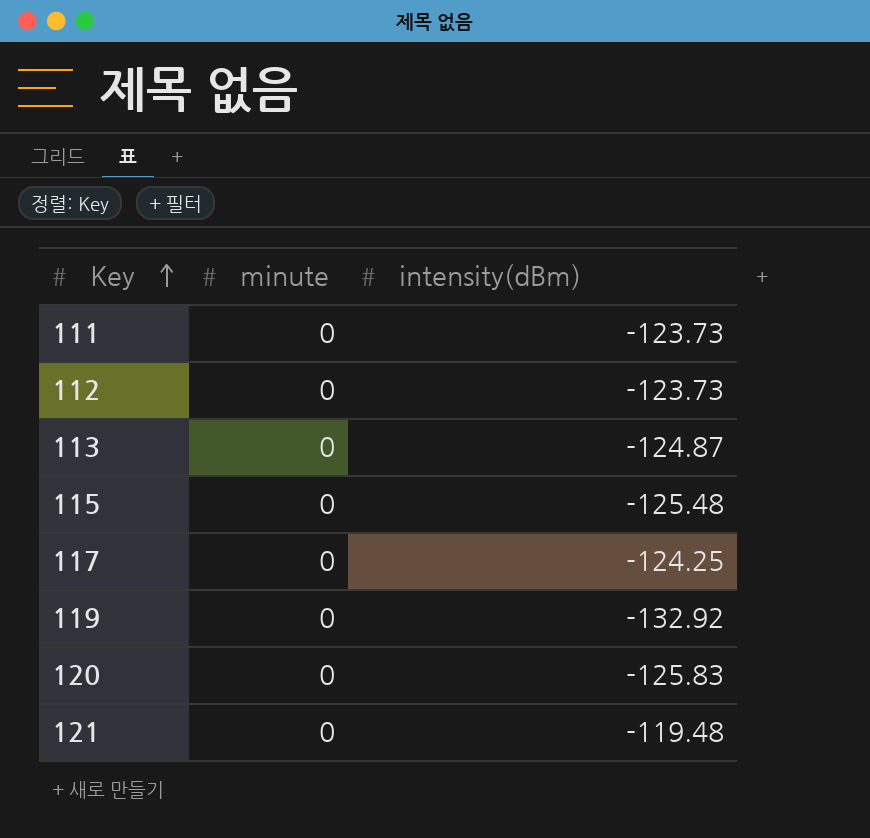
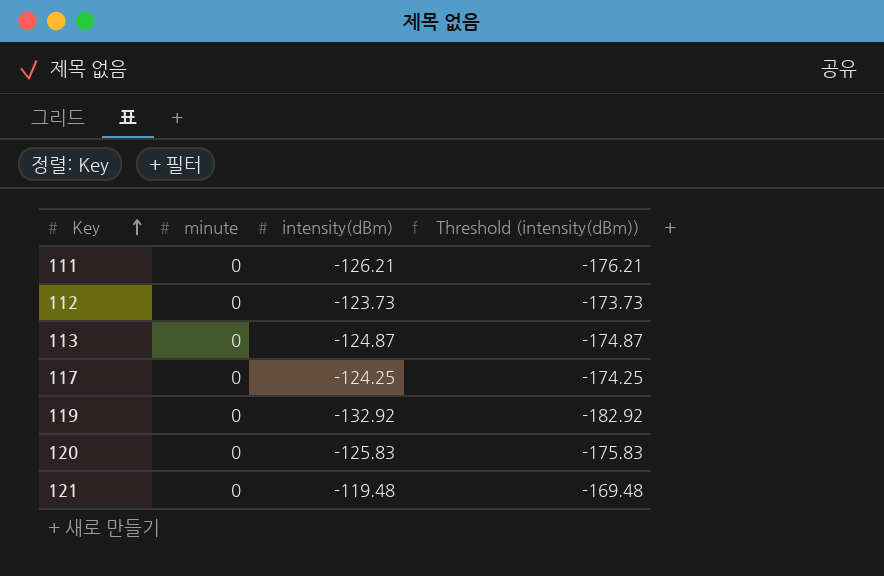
column Threshold (intensity(dBm)) | formula: none -> [intensity(dBm)] - 50
row 115: 0 | -125.48 -> none
111 | intensity(dBm): -123.73 -> -126.21

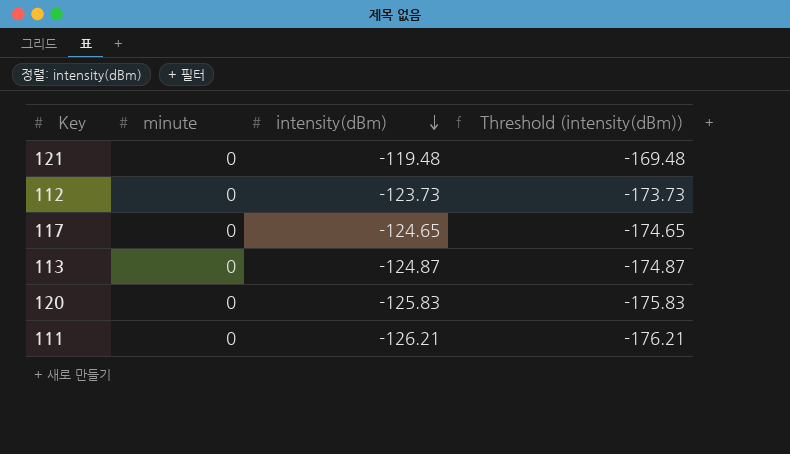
row order: Key ascending -> intensity(dBm) descending
row 119: 0 | -132.92 | -182.92 -> none
117 | intensity(dBm): -124.25 -> -124.65
117 | Threshold (intensity(dBm)): -174.25 -> -174.65

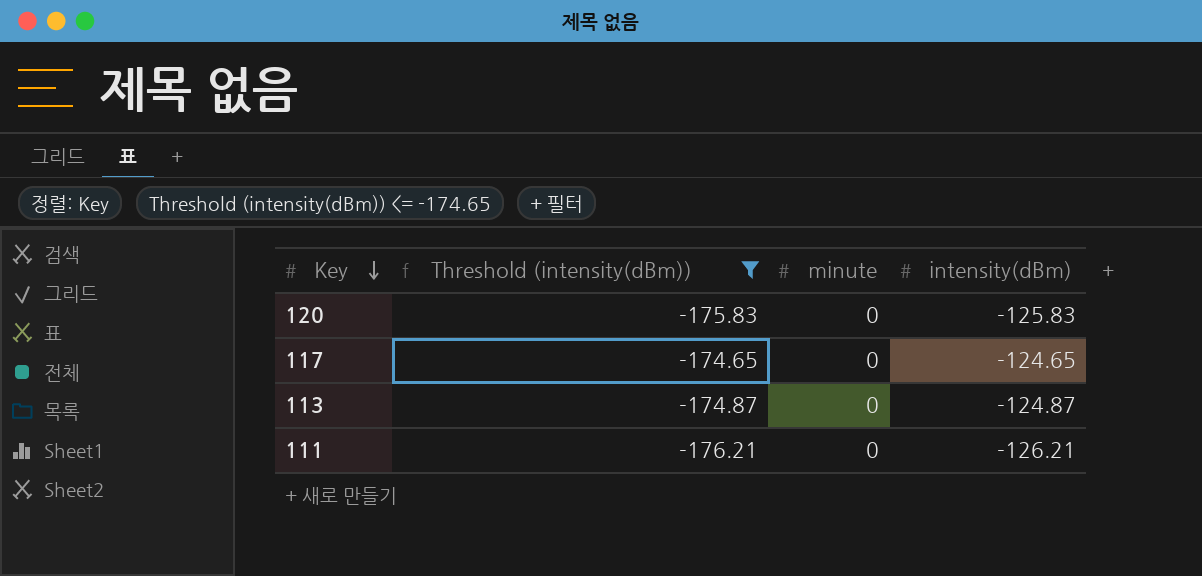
filter: none -> Threshold (intensity(dBm)) <= -174.65
row order: intensity(dBm) descending -> Key descending
column Threshold (intensity(dBm)) | position: 4 -> 2

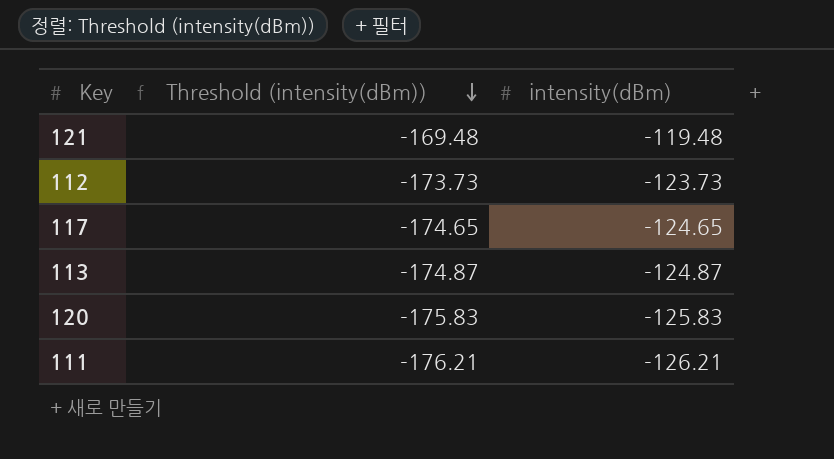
filter: Threshold (intensity(dBm)) <= -174.65 -> none
row order: Key descending -> Threshold (intensity(dBm)) descending
column minute | position: 3 -> none

